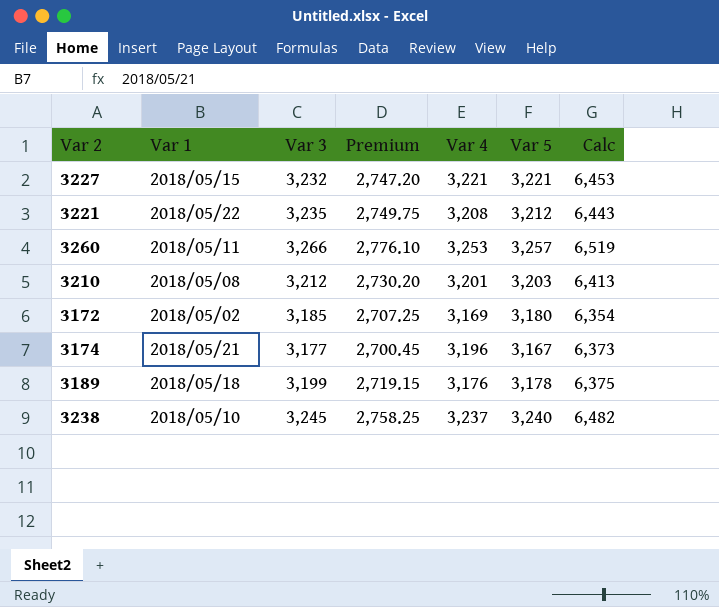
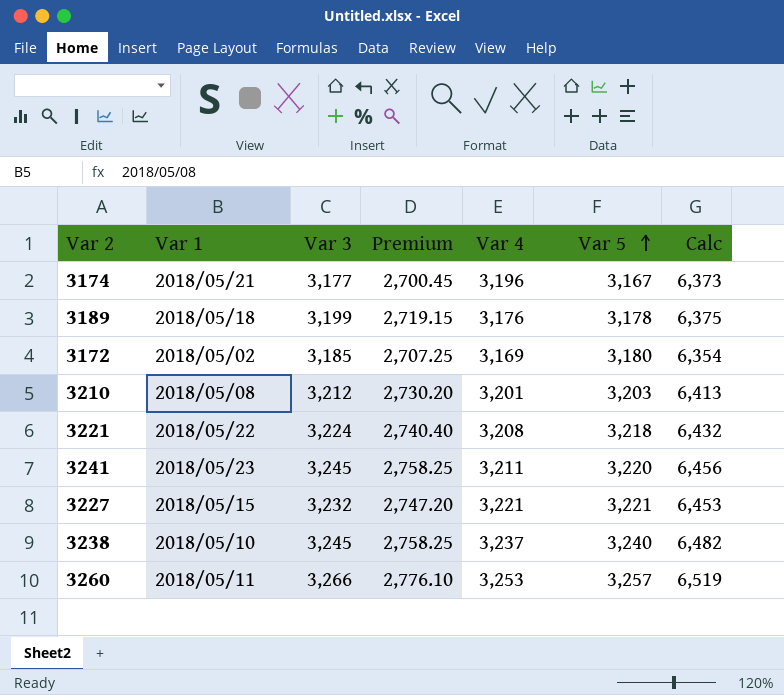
row order: none -> Var 5 ascending
3221 | Var 3: 3,235 -> 3,224
3221 | Premium: 2,749.75 -> 2,740.40
3221 | Var 5: 3,212 -> 3,218
3221 | Calc: 6,443 -> 6,432
row 3241: none -> 2018/05/23 | 3,245 | 2,758.25 | 3,211 | 3,220 | 6,456

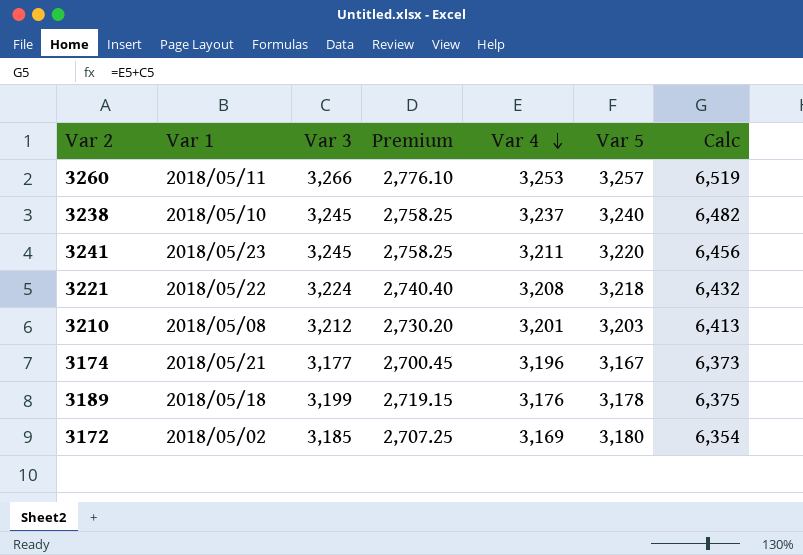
row order: Var 5 ascending -> Var 4 descending
row 3227: 2018/05/15 | 3,232 | 2,747.20 | 3,221 | 3,221 | 6,453 -> none

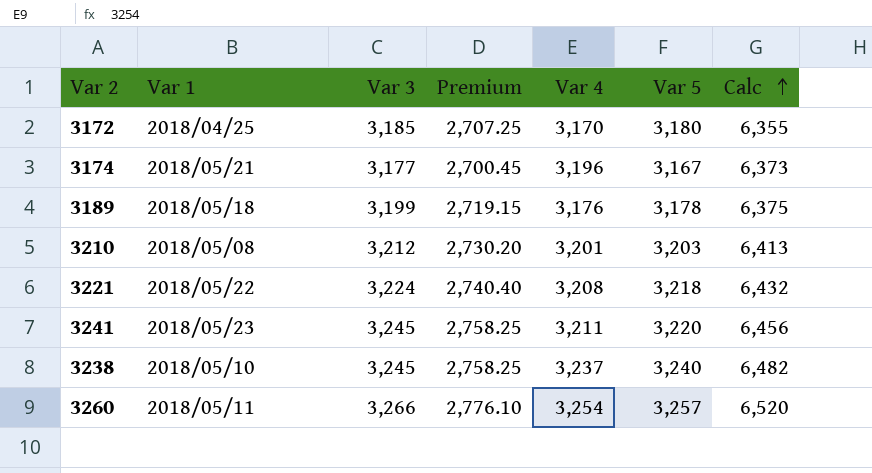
row order: Var 4 descending -> Calc ascending
3172 | Var 1: 2018/05/02 -> 2018/04/25
3172 | Var 4: 3,169 -> 3,170
3172 | Calc: 6,354 -> 6,355
3260 | Var 4: 3,253 -> 3,254
3260 | Calc: 6,519 -> 6,520

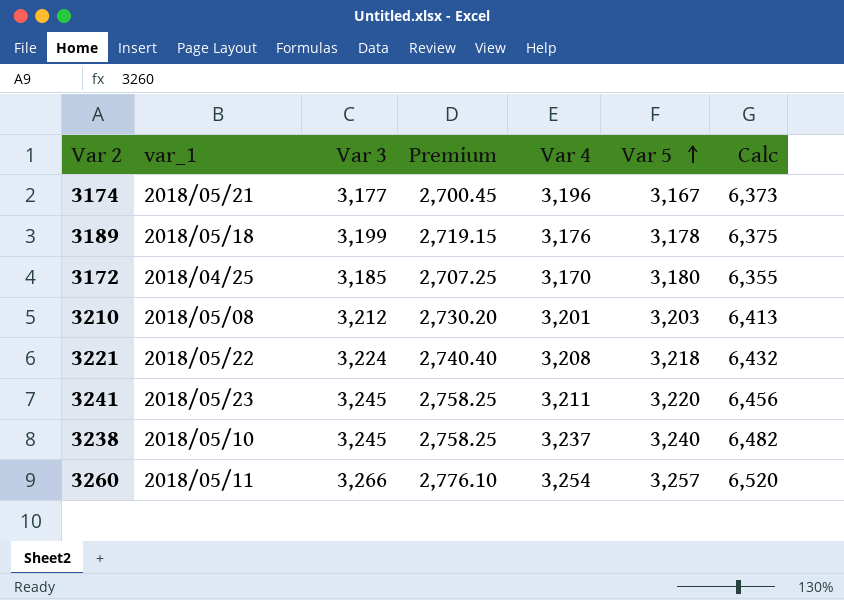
row order: Calc ascending -> Var 5 ascending
column name: Var 1 -> var_1

